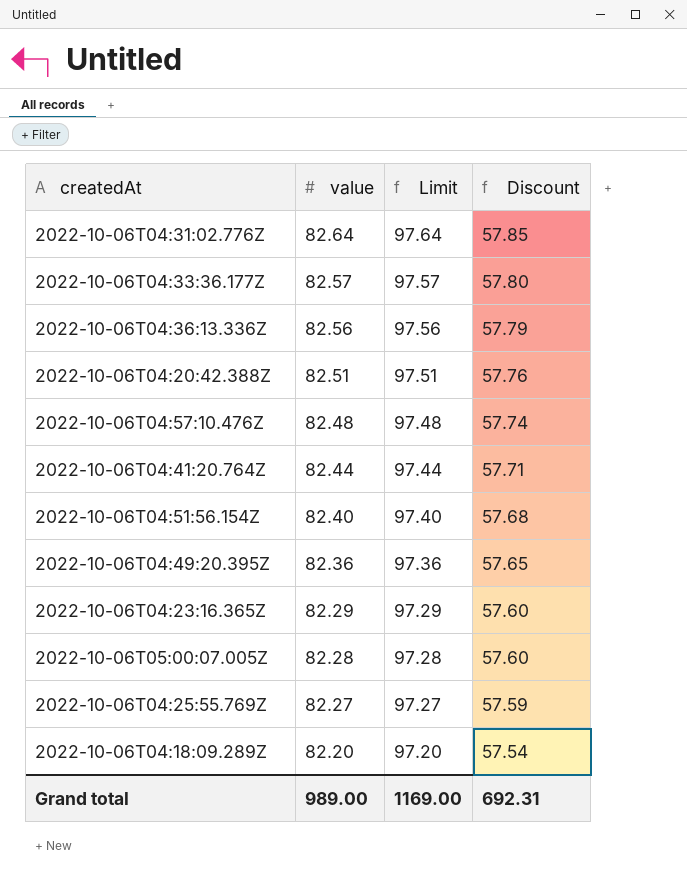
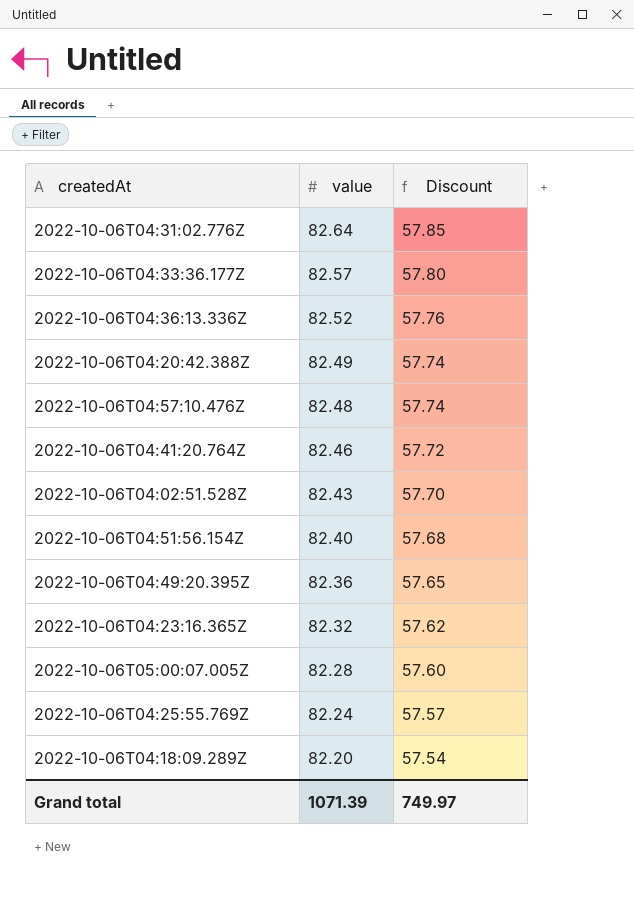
column Limit | formula: [value] + 15 -> none
2022-10-06T04:36:13.336Z | value: 82.56 -> 82.52
2022-10-06T04:36:13.336Z | Discount: 57.79 -> 57.76
2022-10-06T04:20:42.388Z | value: 82.51 -> 82.49
2022-10-06T04:20:42.388Z | Discount: 57.76 -> 57.74
2022-10-06T04:41:20.764Z | value: 82.44 -> 82.46
2022-10-06T04:41:20.764Z | Discount: 57.71 -> 57.72
row 2022-10-06T04:02:51.528Z: none -> 82.43 | 57.70
2022-10-06T04:23:16.365Z | value: 82.29 -> 82.32
2022-10-06T04:23:16.365Z | Discount: 57.60 -> 57.62
2022-10-06T04:25:55.769Z | value: 82.27 -> 82.24
2022-10-06T04:25:55.769Z | Discount: 57.59 -> 57.57
Grand total | value: 989.00 -> 1071.39
Grand total | Discount: 692.31 -> 749.97

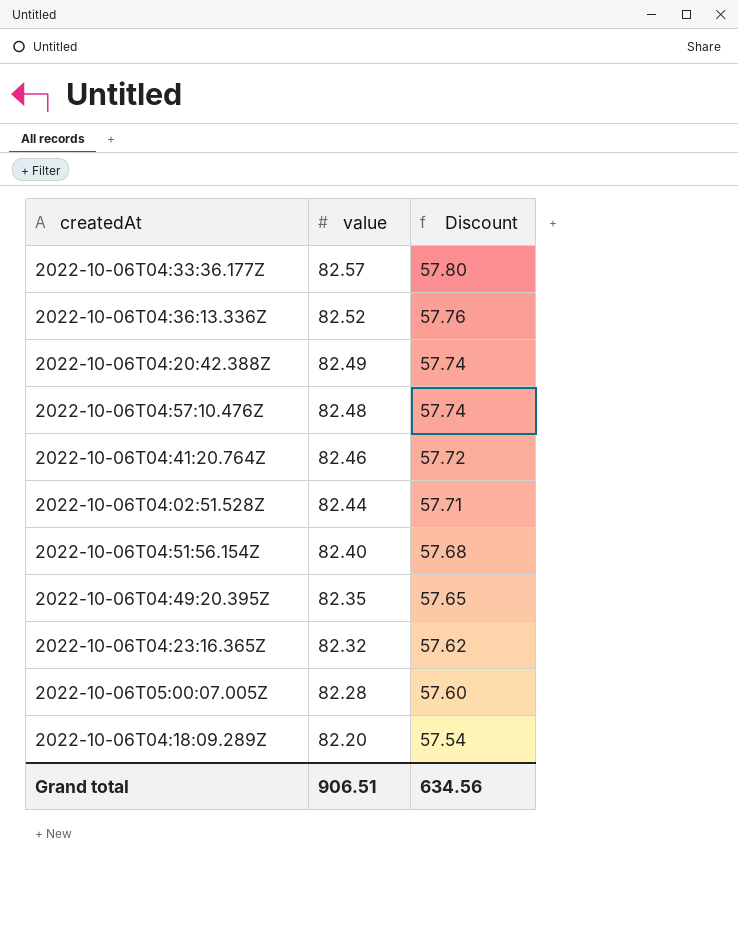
row 2022-10-06T04:31:02.776Z: 82.64 | 57.85 -> none
row 2022-10-06T04:25:55.769Z: 82.24 | 57.57 -> none
2022-10-06T04:02:51.528Z | value: 82.43 -> 82.44
2022-10-06T04:02:51.528Z | Discount: 57.70 -> 57.71
2022-10-06T04:49:20.395Z | value: 82.36 -> 82.35
Grand total | value: 1071.39 -> 906.51
Grand total | Discount: 749.97 -> 634.56

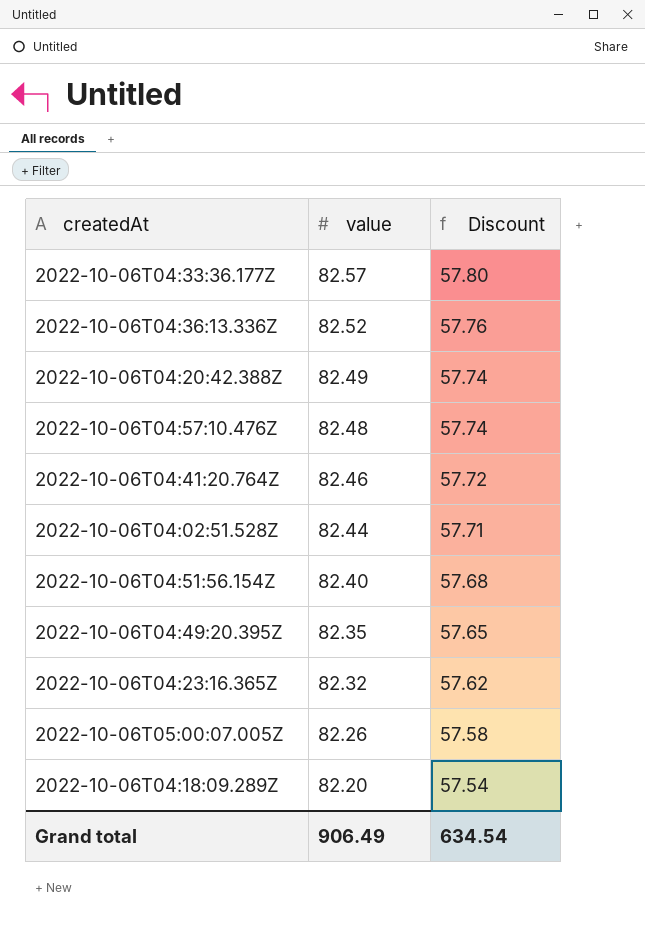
2022-10-06T05:00:07.005Z | value: 82.28 -> 82.26
2022-10-06T05:00:07.005Z | Discount: 57.60 -> 57.58
Grand total | value: 906.51 -> 906.49
Grand total | Discount: 634.56 -> 634.54

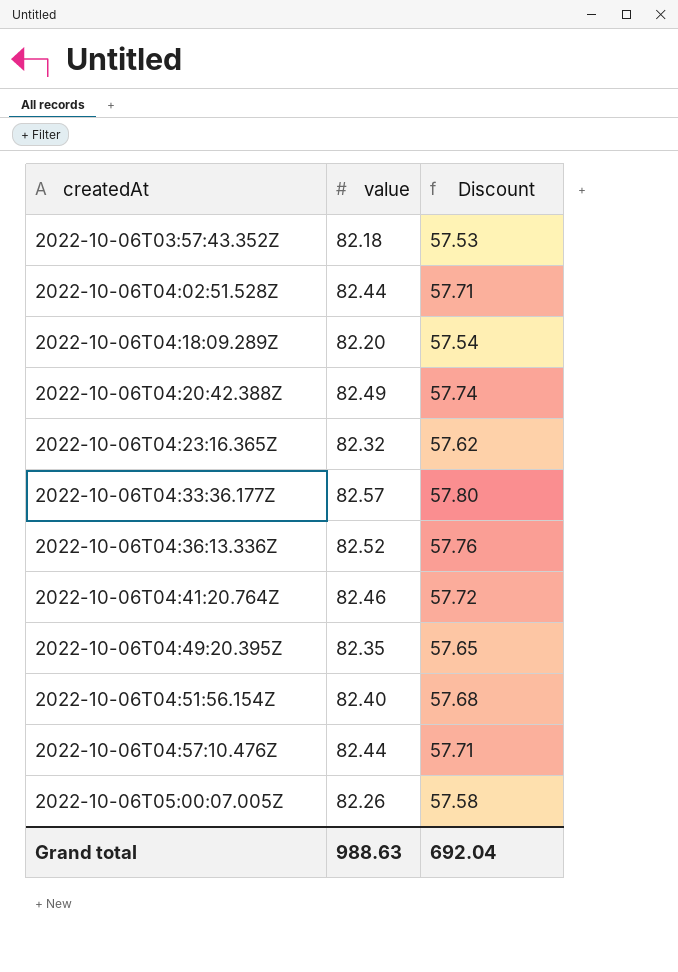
row order: value descending -> createdAt ascending
row 2022-10-06T03:57:43.352Z: none -> 82.18 | 57.53
2022-10-06T04:57:10.476Z | value: 82.48 -> 82.44
2022-10-06T04:57:10.476Z | Discount: 57.74 -> 57.71
Grand total | value: 906.49 -> 988.63
Grand total | Discount: 634.54 -> 692.04

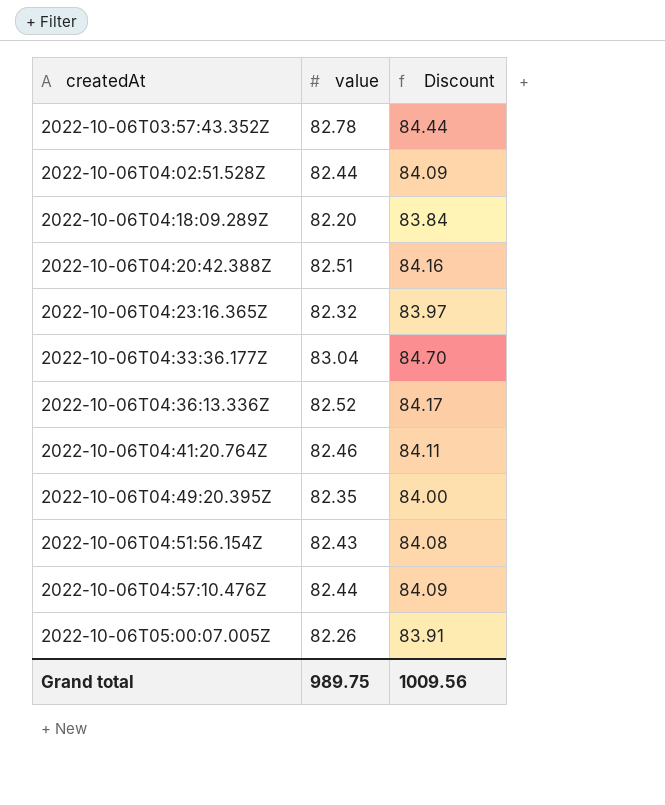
column Discount | formula: [value] * 0.7 -> [value] * 1.02
2022-10-06T03:57:43.352Z | value: 82.18 -> 82.78
2022-10-06T04:20:42.388Z | value: 82.49 -> 82.51
2022-10-06T04:33:36.177Z | value: 82.57 -> 83.04
2022-10-06T04:51:56.154Z | value: 82.40 -> 82.43
Grand total | value: 988.63 -> 989.75
Grand total | Discount: 692.04 -> 1009.56

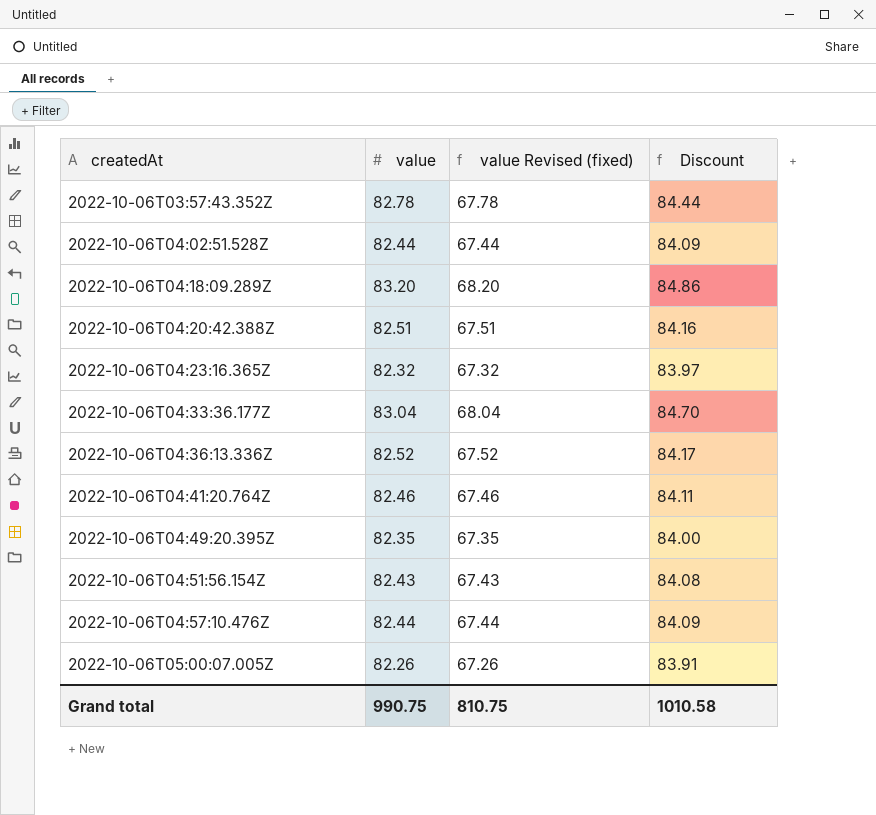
column value Revised (fixed) | formula: none -> [value] - 15
2022-10-06T04:18:09.289Z | value: 82.20 -> 83.20
2022-10-06T04:18:09.289Z | Discount: 83.84 -> 84.86
Grand total | value: 989.75 -> 990.75
Grand total | Discount: 1009.56 -> 1010.58

